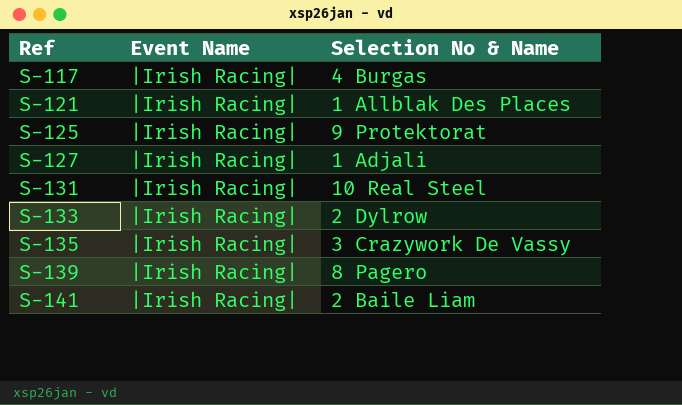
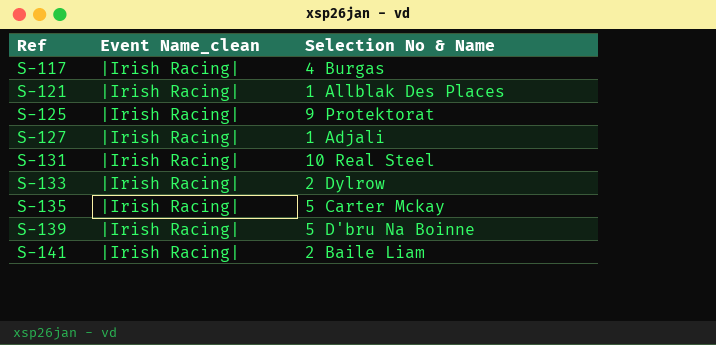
column name: Event Name -> Event Name_clean
S-135 | Selection No & Name: 3 Crazywork De Vassy -> 5 Carter Mckay
S-139 | Selection No & Name: 8 Pagero -> 5 D'bru Na Boinne

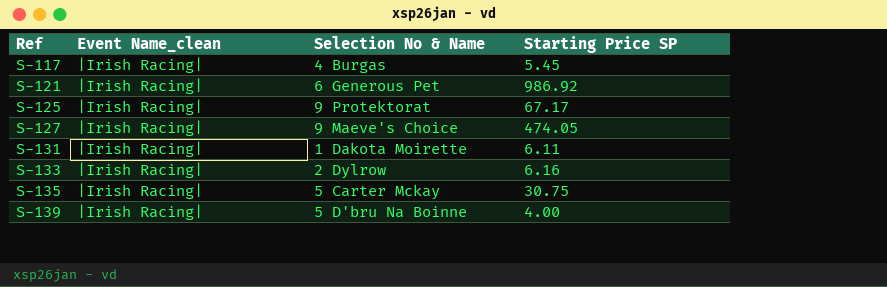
column Starting Price SP | position: none -> 4
row S-141: |Irish Racing| | 2 Baile Liam -> none
S-121 | Selection No & Name: 1 Allblak Des Places -> 6 Generous Pet
S-127 | Selection No & Name: 1 Adjali -> 9 Maeve's Choice
S-131 | Selection No & Name: 10 Real Steel -> 1 Dakota Moirette

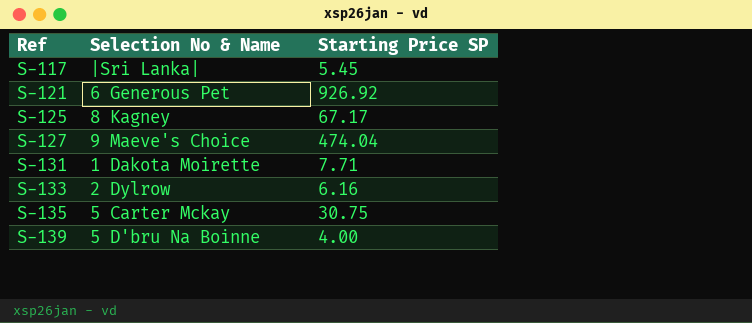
column Event Name_clean | position: 2 -> none
S-117 | Selection No & Name: 4 Burgas -> |Sri Lanka|
S-121 | Starting Price SP: 986.92 -> 926.92
S-125 | Selection No & Name: 9 Protektorat -> 8 Kagney
S-127 | Starting Price SP: 474.05 -> 474.04
S-131 | Starting Price SP: 6.11 -> 7.71

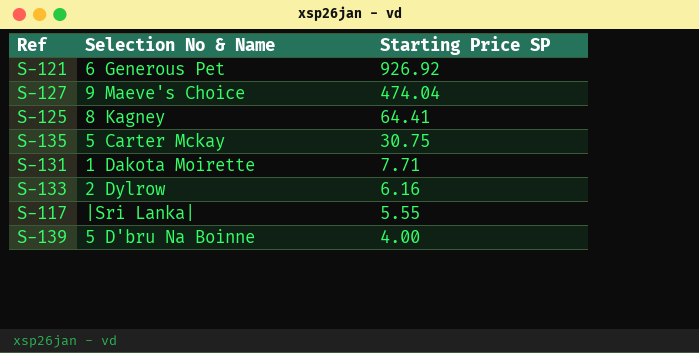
row order: Ref ascending -> Starting Price SP descending
S-125 | Starting Price SP: 67.17 -> 64.41
S-117 | Starting Price SP: 5.45 -> 5.55

